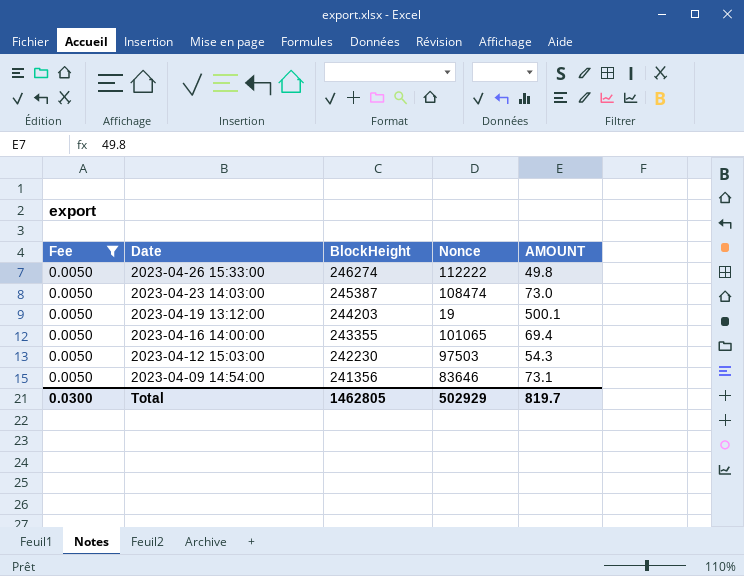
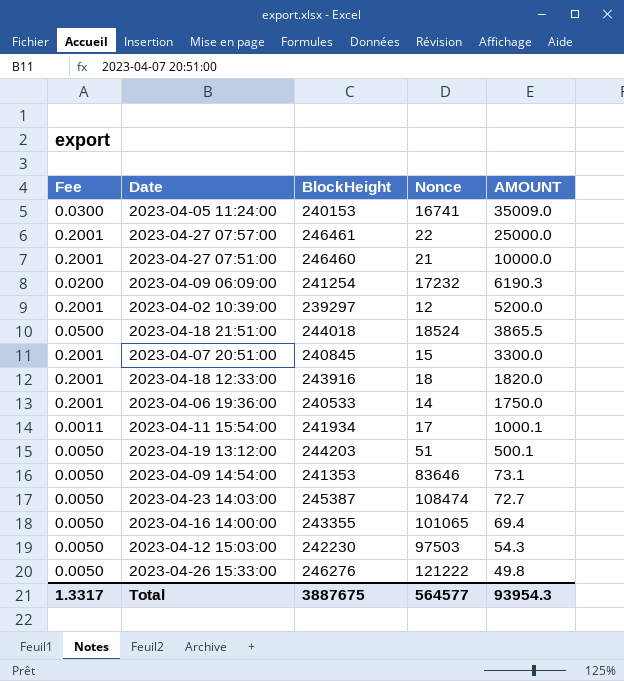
filter: Fee = 0.0050 -> none
row order: Date descending -> AMOUNT descending
2023-04-19 13:12:00 | Nonce: 19 -> 51
2023-04-09 14:54:00 | BlockHeight: 241356 -> 241353
2023-04-23 14:03:00 | AMOUNT: 73.0 -> 72.7
2023-04-26 15:33:00 | BlockHeight: 246274 -> 246276
2023-04-26 15:33:00 | Nonce: 112222 -> 121222
Total | Fee: 0.0300 -> 1.3317
Total | BlockHeight: 1462805 -> 3887675
Total | Nonce: 502929 -> 564577
Total | AMOUNT: 819.7 -> 93954.3

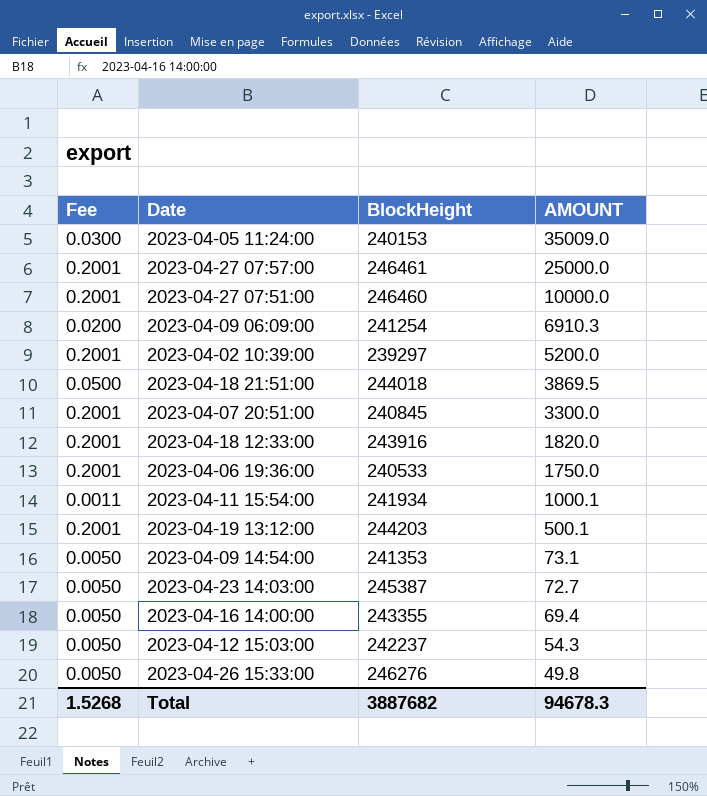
column Nonce | position: 4 -> none
2023-04-09 06:09:00 | AMOUNT: 6190.3 -> 6910.3
2023-04-18 21:51:00 | AMOUNT: 3865.5 -> 3869.5
2023-04-19 13:12:00 | Fee: 0.0050 -> 0.2001
2023-04-12 15:03:00 | BlockHeight: 242230 -> 242237
Total | Fee: 1.3317 -> 1.5268
Total | BlockHeight: 3887675 -> 3887682
Total | AMOUNT: 93954.3 -> 94678.3

